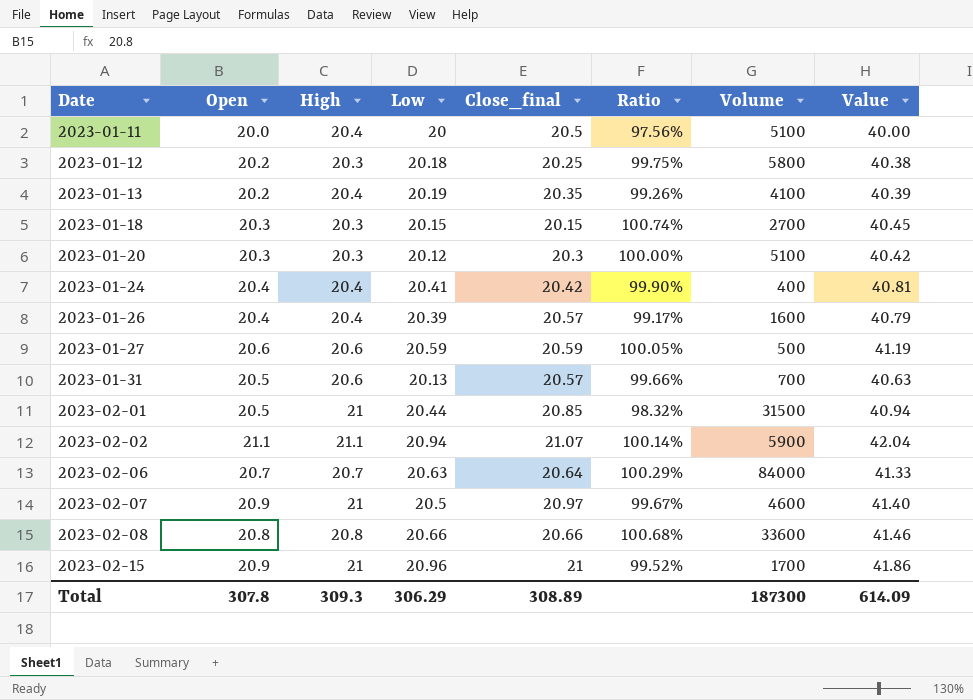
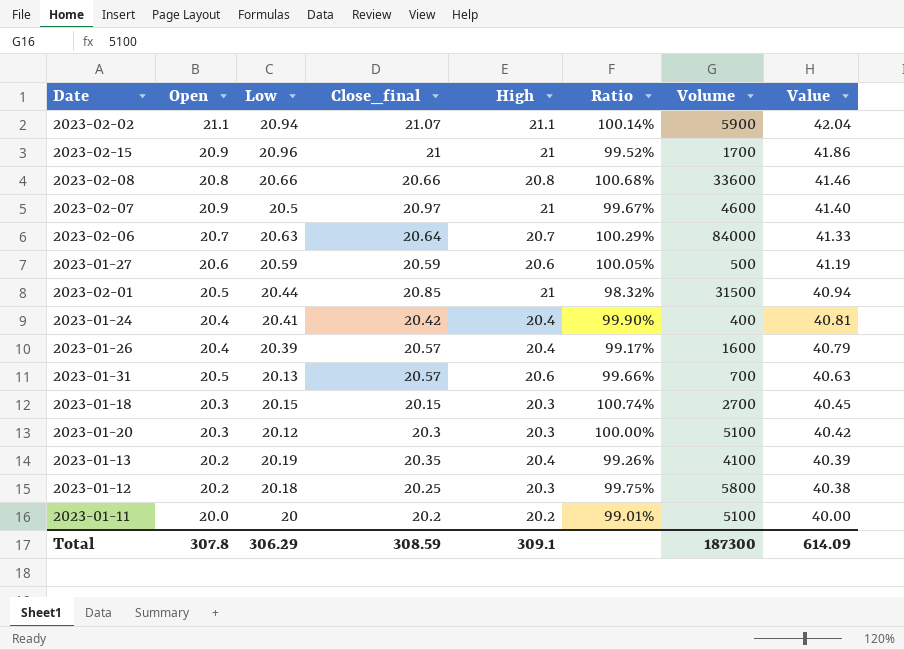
row order: Date ascending -> Value descending
column High | position: 3 -> 5
2023-01-11 | Close_final: 20.5 -> 20.2
2023-01-11 | High: 20.4 -> 20.2
2023-01-11 | Ratio: 97.56% -> 99.01%
Total | Close_final: 308.89 -> 308.59
Total | High: 309.3 -> 309.1

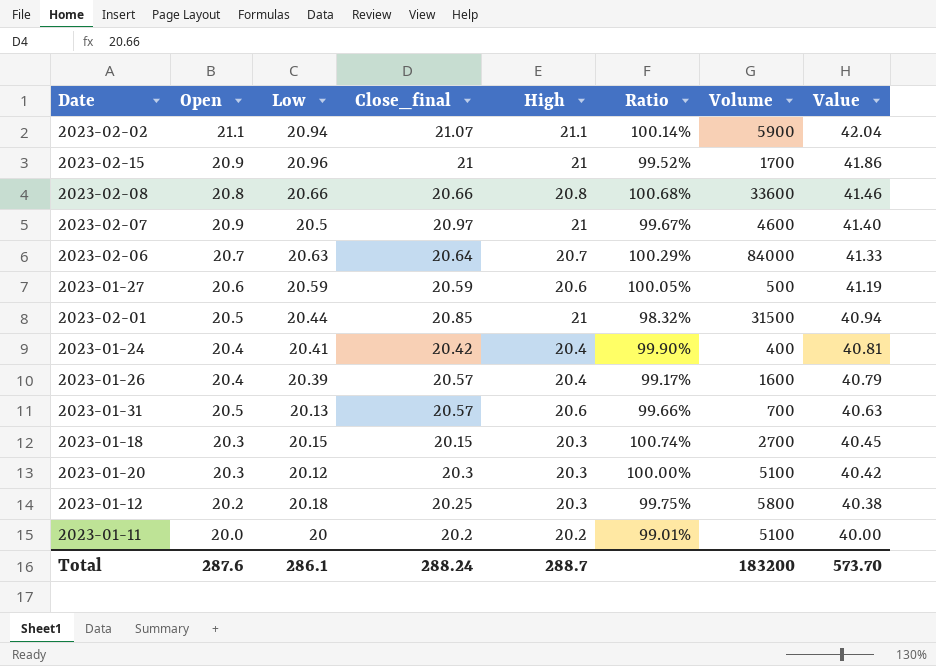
row 2023-01-13: 20.2 | 20.19 | 20.35 | 20.4 | 99.26% | 4100 | 40.39 -> none
Total | Open: 307.8 -> 287.6
Total | Low: 306.29 -> 286.1
Total | Close_final: 308.59 -> 288.24
Total | High: 309.1 -> 288.7
Total | Volume: 187300 -> 183200
Total | Value: 614.09 -> 573.70

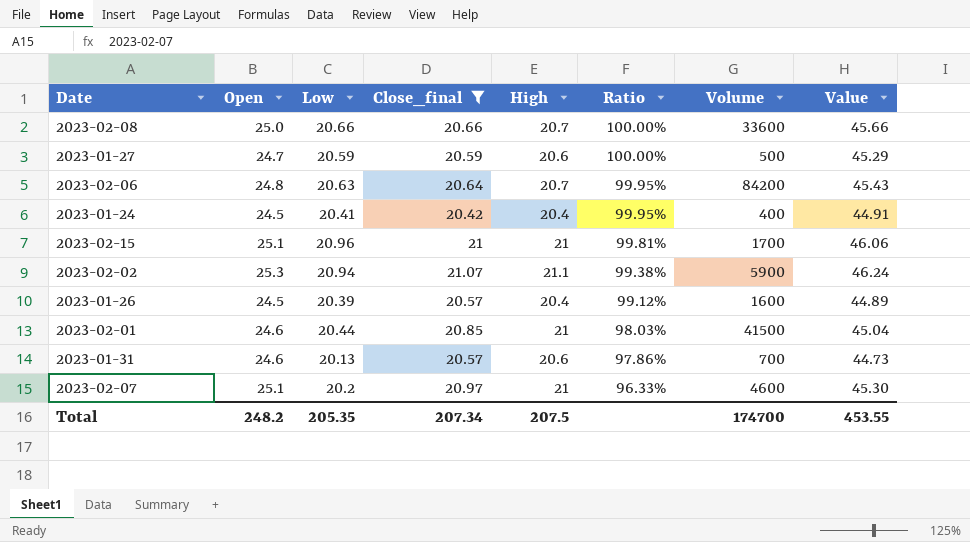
filter: none -> Close_final >= 20.42
row order: Value descending -> Ratio descending
column Ratio | formula: [Open] / [Close_final] -> [Low] / [Close_final]
2023-02-08 | Open: 20.8 -> 25.0
2023-02-08 | High: 20.8 -> 20.7
2023-02-08 | Value: 41.46 -> 45.66
2023-01-27 | Open: 20.6 -> 24.7
2023-01-27 | Value: 41.19 -> 45.29
2023-02-06 | Open: 20.7 -> 24.8
2023-02-06 | Volume: 84000 -> 84200
2023-02-06 | Value: 41.33 -> 45.43
2023-01-24 | Open: 20.4 -> 24.5
2023-01-24 | Value: 40.81 -> 44.91
2023-02-15 | Open: 20.9 -> 25.1
2023-02-15 | Value: 41.86 -> 46.06
2023-02-02 | Open: 21.1 -> 25.3
2023-02-02 | Value: 42.04 -> 46.24
2023-01-26 | Open: 20.4 -> 24.5
2023-01-26 | Value: 40.79 -> 44.89
2023-02-01 | Open: 20.5 -> 24.6
2023-02-01 | Volume: 31500 -> 41500
2023-02-01 | Value: 40.94 -> 45.04
2023-01-31 | Open: 20.5 -> 24.6
2023-01-31 | Value: 40.63 -> 44.73
2023-02-07 | Open: 20.9 -> 25.1
2023-02-07 | Low: 20.5 -> 20.2
2023-02-07 | Value: 41.40 -> 45.30
Total | Open: 287.6 -> 248.2
Total | Low: 286.1 -> 205.35
Total | Close_final: 288.24 -> 207.34
Total | High: 288.7 -> 207.5
Total | Volume: 183200 -> 174700
Total | Value: 573.70 -> 453.55

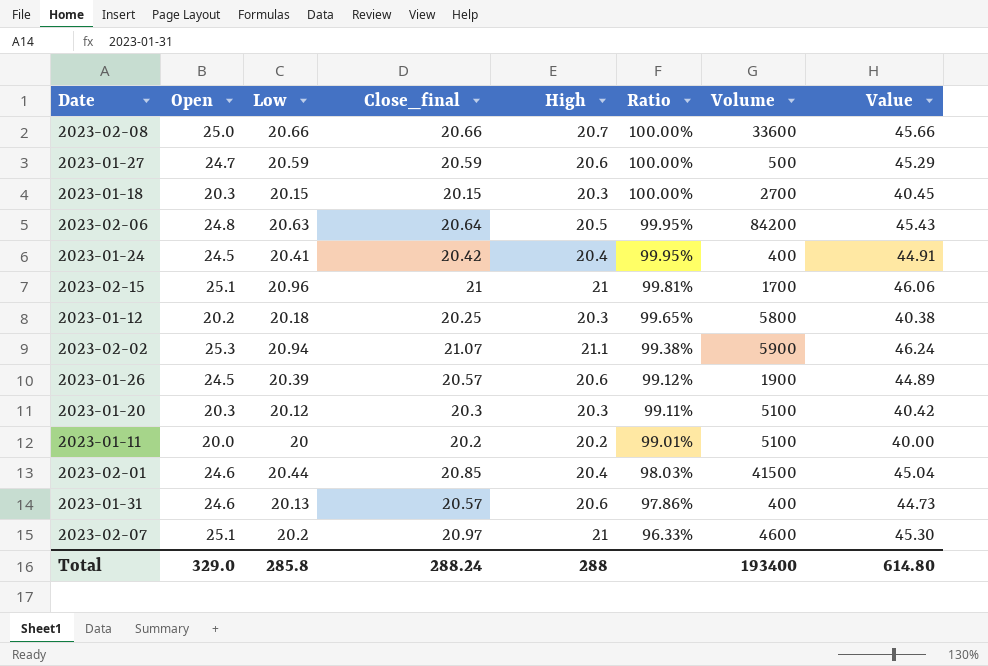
filter: Close_final >= 20.42 -> none
2023-02-06 | High: 20.7 -> 20.5
2023-01-26 | High: 20.4 -> 20.6
2023-01-26 | Volume: 1600 -> 1900
2023-02-01 | High: 21 -> 20.4
2023-01-31 | Volume: 700 -> 400
Total | Open: 248.2 -> 329.0
Total | Low: 205.35 -> 285.8
Total | Close_final: 207.34 -> 288.24
Total | High: 207.5 -> 288
Total | Volume: 174700 -> 193400
Total | Value: 453.55 -> 614.80

